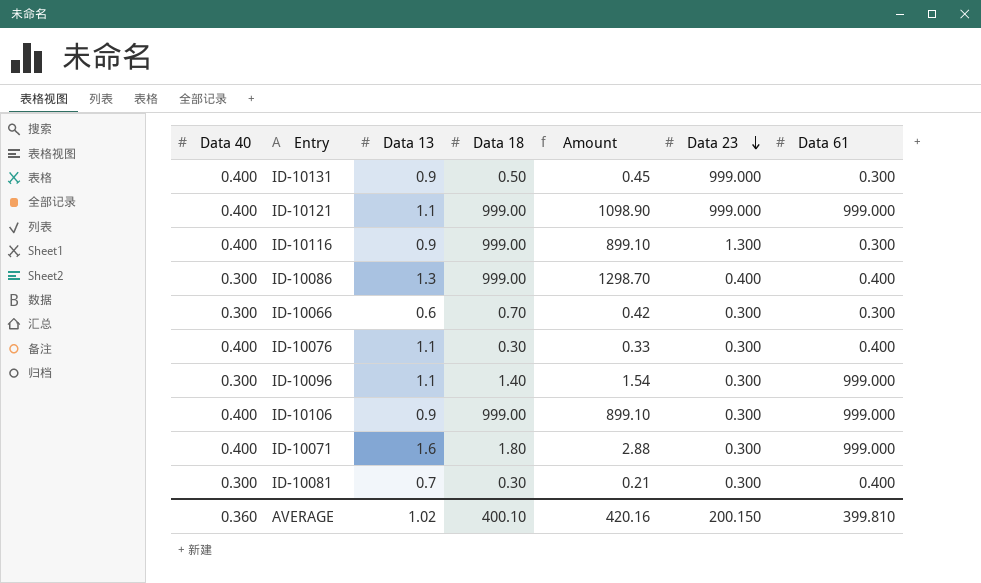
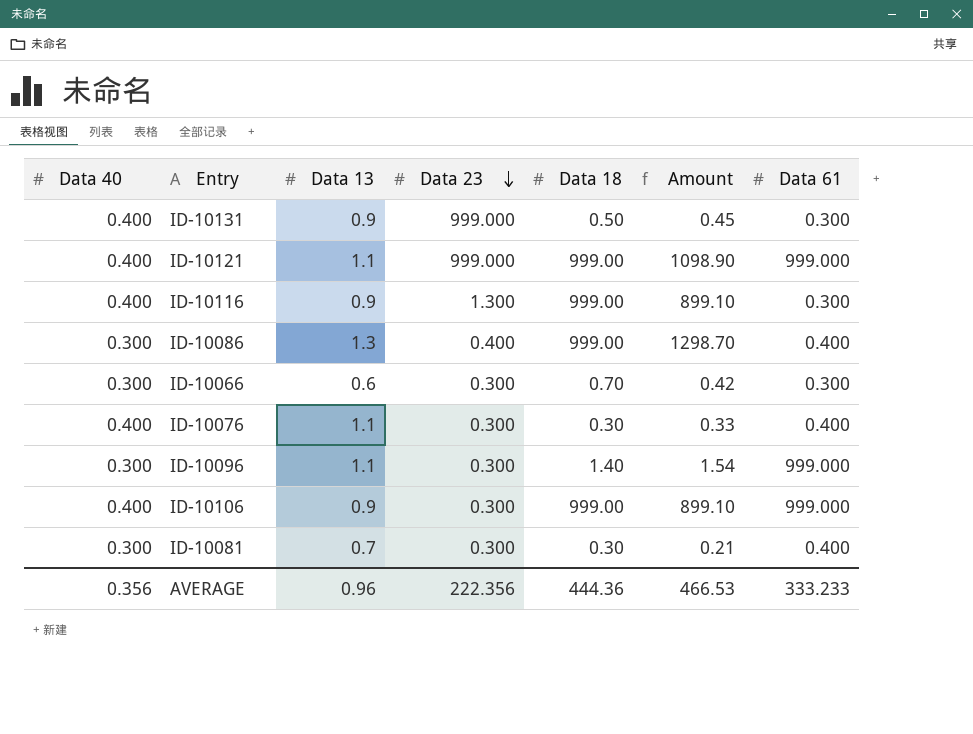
column Data 23 | position: 6 -> 4
row ID-10071: 0.400 | 1.6 | 1.80 | 2.88 | 0.300 | 999.000 -> none
AVERAGE | Data 40: 0.360 -> 0.356
AVERAGE | Data 13: 1.02 -> 0.96
AVERAGE | Data 23: 200.150 -> 222.356
AVERAGE | Data 18: 400.10 -> 444.36
AVERAGE | Amount: 420.16 -> 466.53
AVERAGE | Data 61: 399.810 -> 333.233

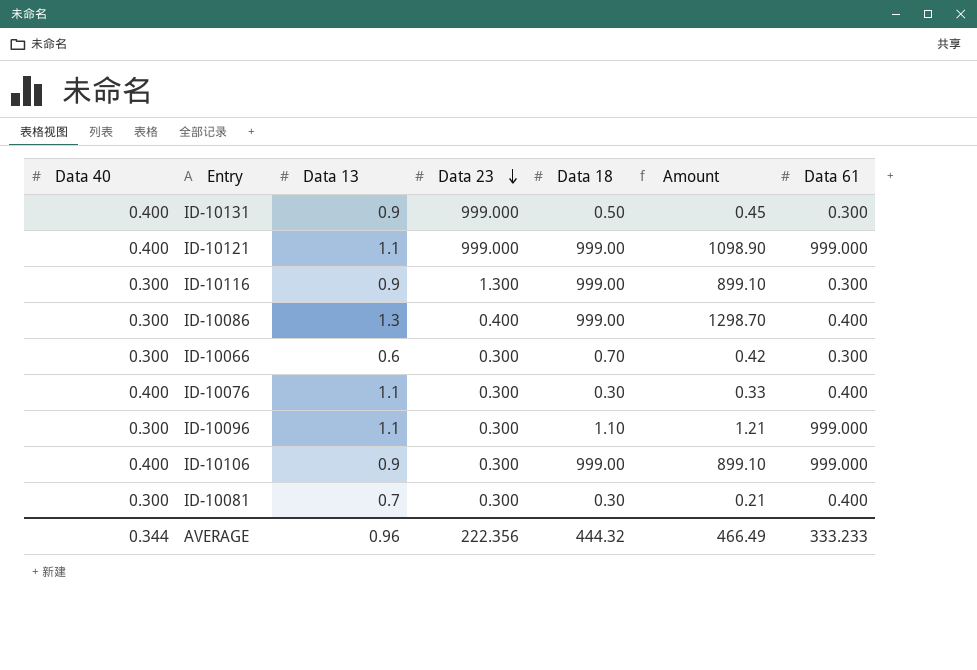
ID-10116 | Data 40: 0.400 -> 0.300
ID-10096 | Data 18: 1.40 -> 1.10
ID-10096 | Amount: 1.54 -> 1.21
AVERAGE | Data 40: 0.356 -> 0.344
AVERAGE | Data 18: 444.36 -> 444.32
AVERAGE | Amount: 466.53 -> 466.49

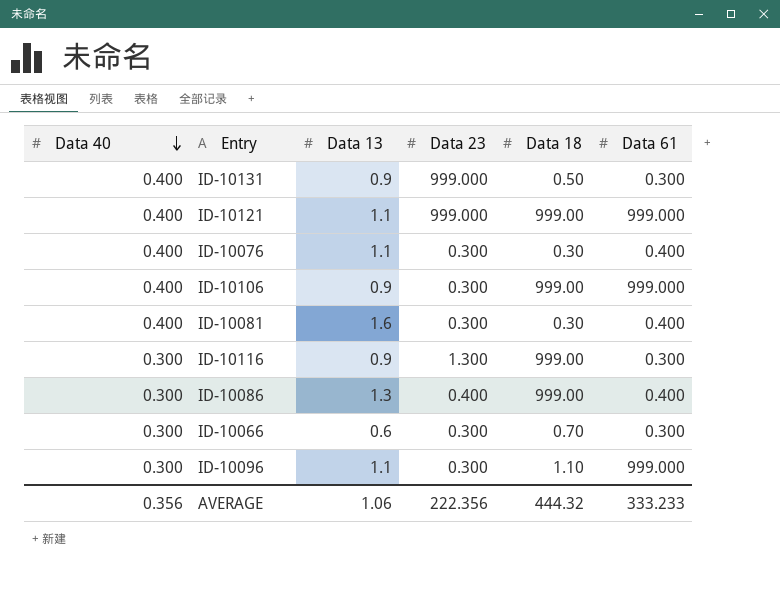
row order: Data 23 descending -> Data 40 descending
column Amount | formula: [Data 13] * [Data 18] -> none
ID-10081 | Data 40: 0.300 -> 0.400
ID-10081 | Data 13: 0.7 -> 1.6
AVERAGE | Data 40: 0.344 -> 0.356
AVERAGE | Data 13: 0.96 -> 1.06

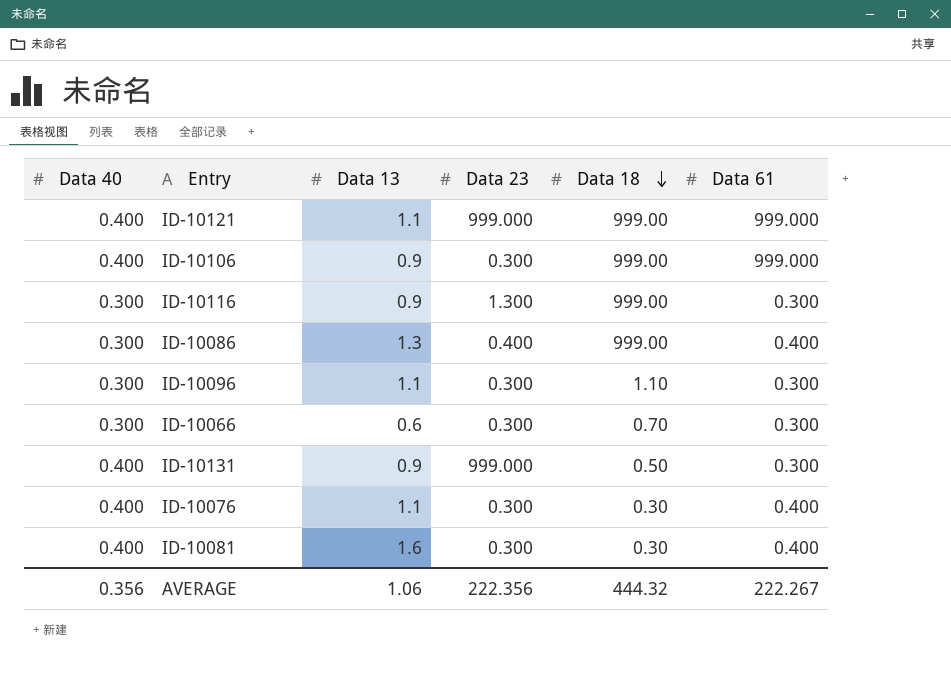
row order: Data 40 descending -> Data 18 descending
ID-10096 | Data 61: 999.000 -> 0.300
AVERAGE | Data 61: 333.233 -> 222.267

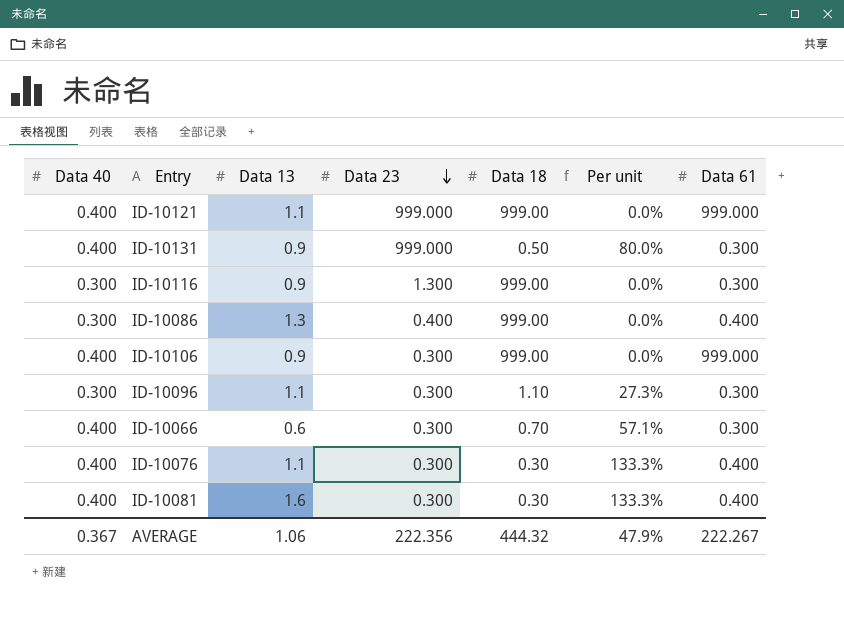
row order: Data 18 descending -> Data 23 descending
column Per unit | formula: none -> [Data 40] / [Data 18]
ID-10066 | Data 40: 0.300 -> 0.400
AVERAGE | Data 40: 0.356 -> 0.367

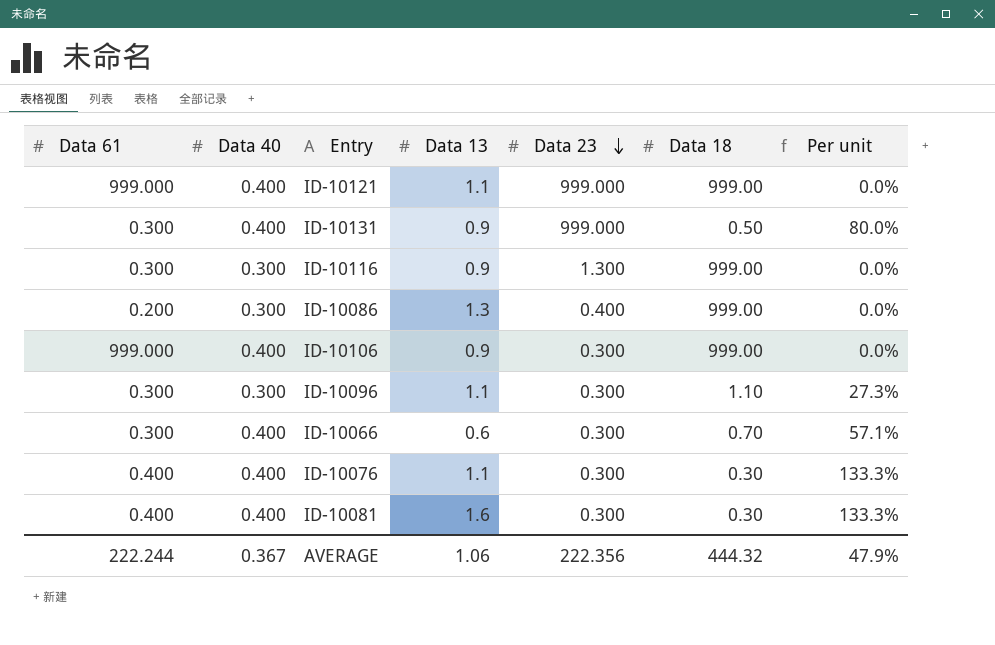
column Data 61 | position: 7 -> 1
ID-10086 | Data 61: 0.400 -> 0.200
AVERAGE | Data 61: 222.267 -> 222.244

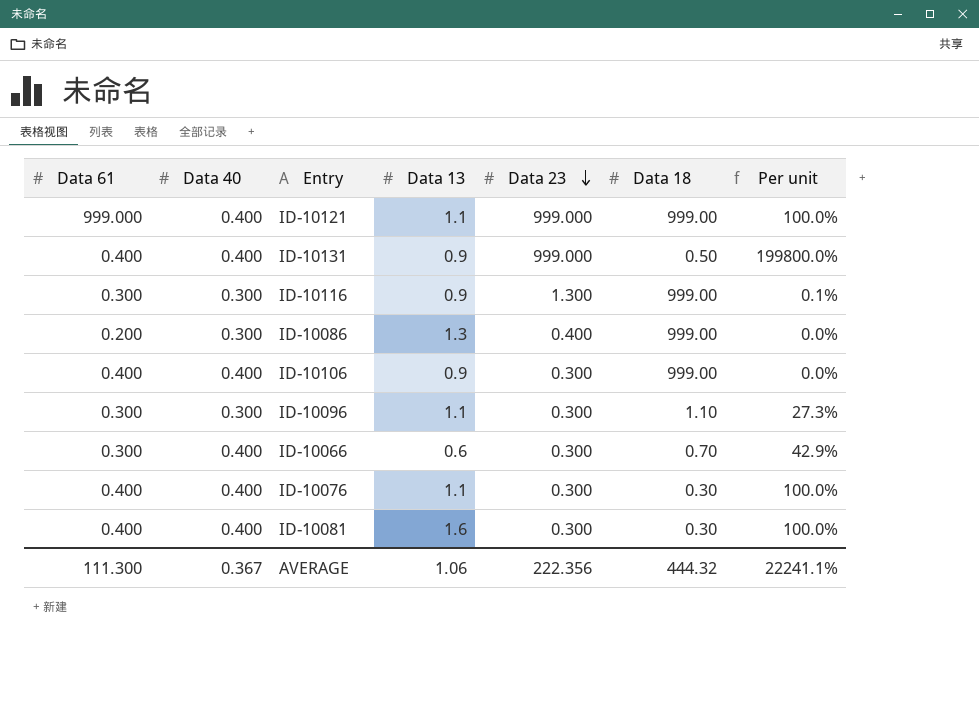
column Per unit | formula: [Data 40] / [Data 18] -> [Data 23] / [Data 18]
ID-10131 | Data 61: 0.300 -> 0.400
ID-10106 | Data 61: 999.000 -> 0.400
AVERAGE | Data 61: 222.244 -> 111.300
AVERAGE | Per unit: 47.9% -> 22241.1%

